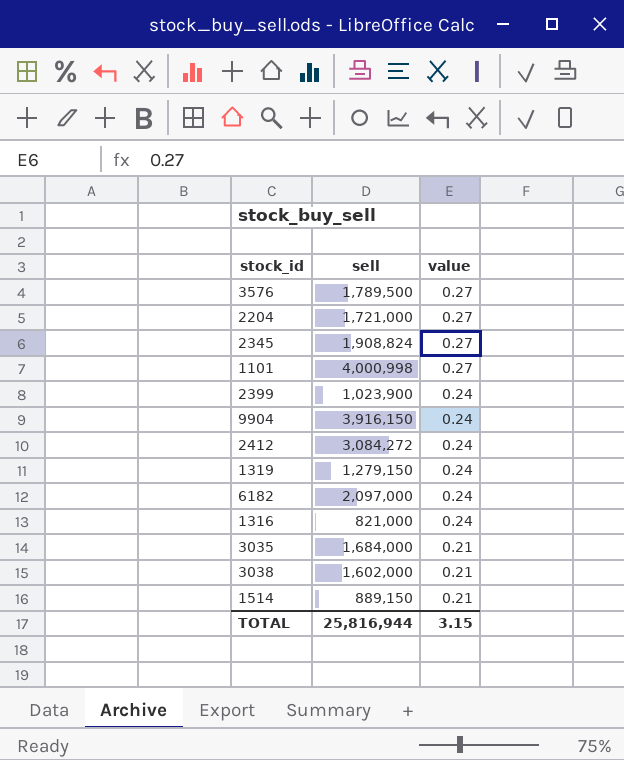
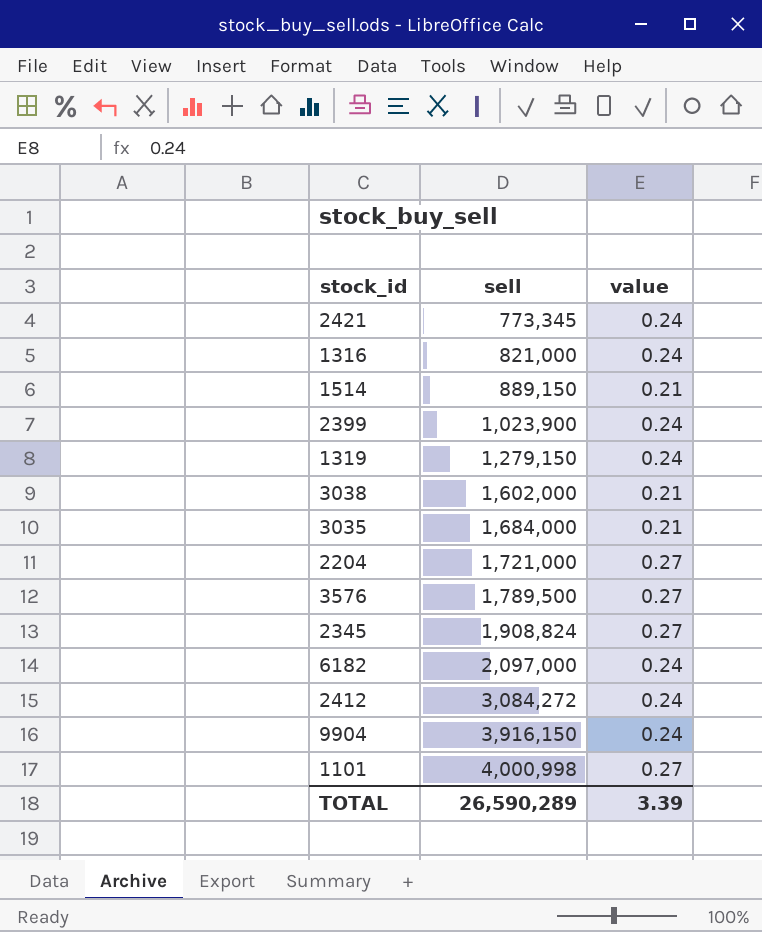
row order: value descending -> sell ascending
row 2421: none -> 773,345 | 0.24
TOTAL | sell: 25,816,944 -> 26,590,289
TOTAL | value: 3.15 -> 3.39

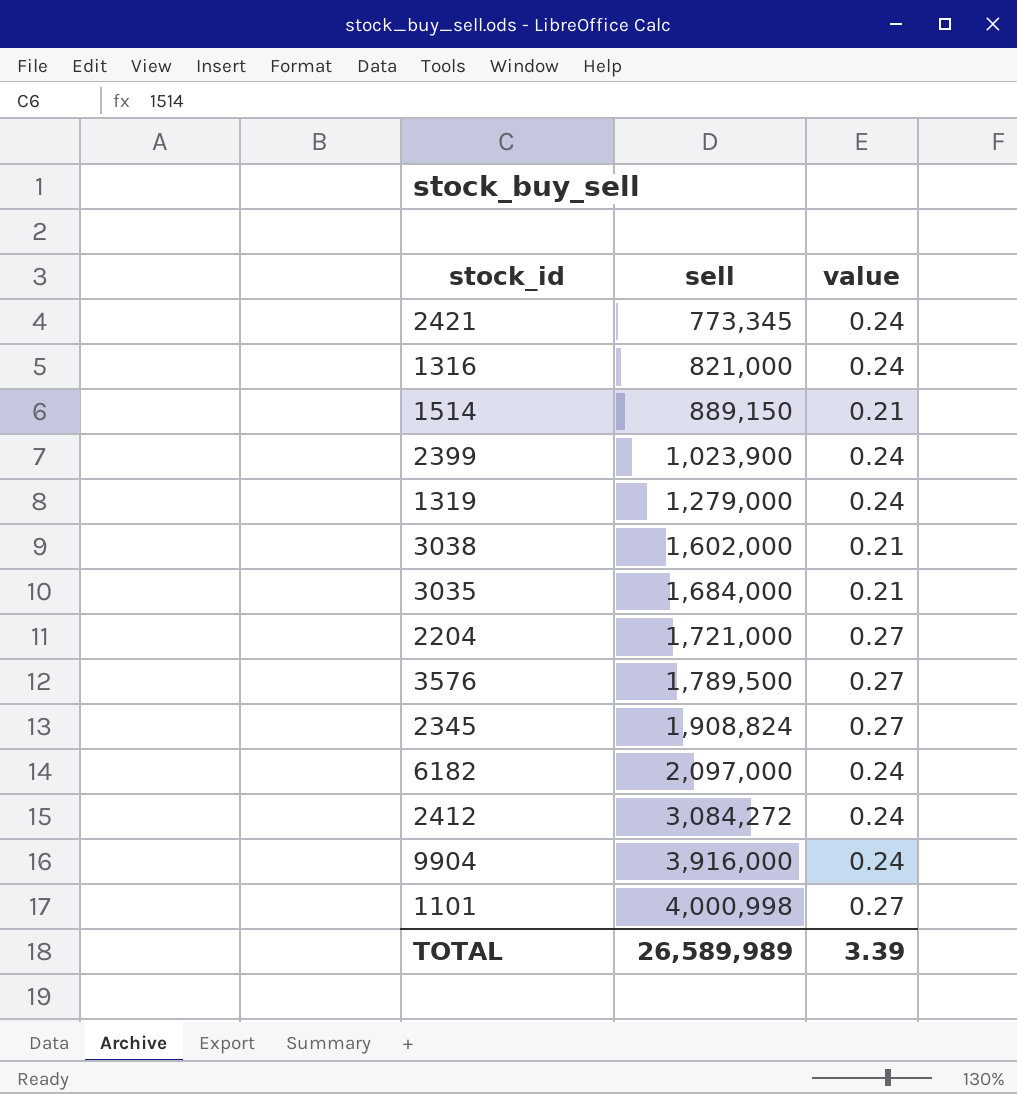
1319 | sell: 1,279,150 -> 1,279,000
9904 | sell: 3,916,150 -> 3,916,000
TOTAL | sell: 26,590,289 -> 26,589,989

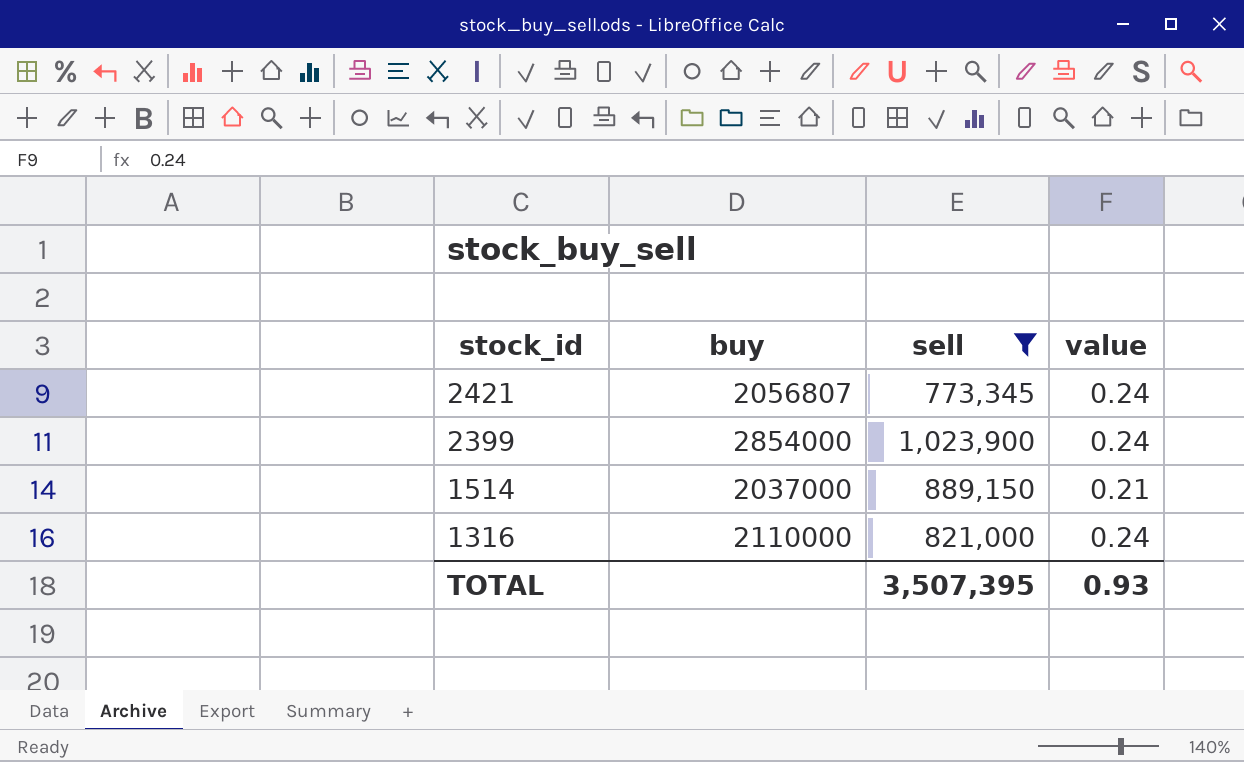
filter: none -> sell <= 1,023,900
row order: sell ascending -> stock_id descending
column buy | position: none -> 2
TOTAL | sell: 26,589,989 -> 3,507,395
TOTAL | value: 3.39 -> 0.93

